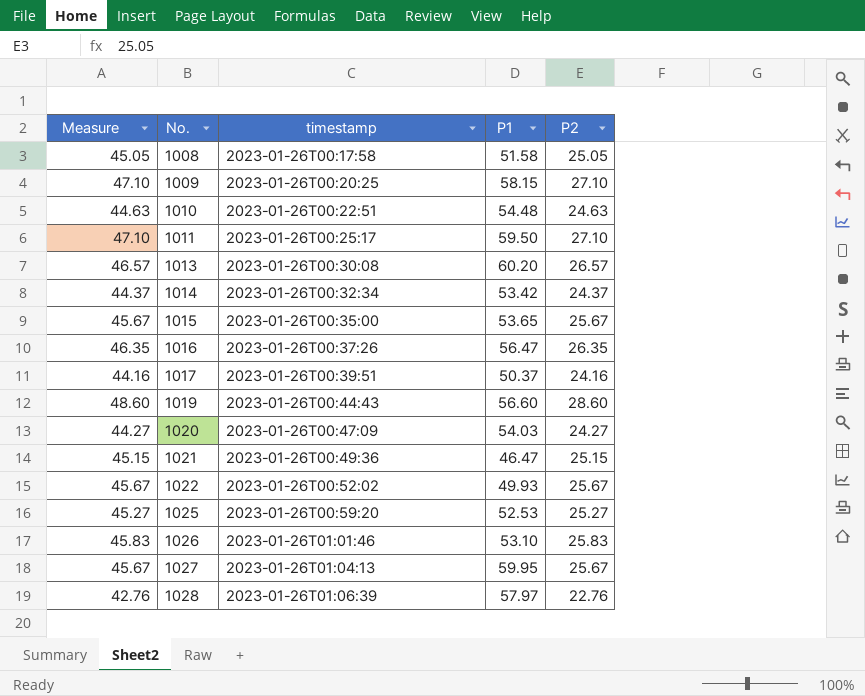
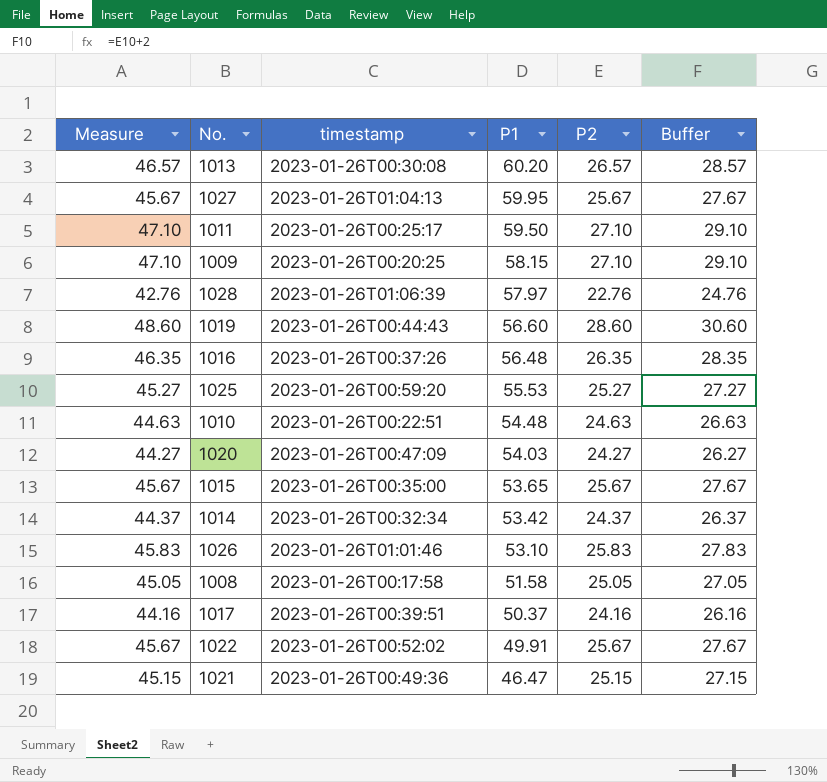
row order: No. ascending -> P1 descending
column Buffer | formula: none -> [P2] + 2
1016 | P1: 56.47 -> 56.48
1025 | P1: 52.53 -> 55.53
1022 | P1: 49.93 -> 49.91

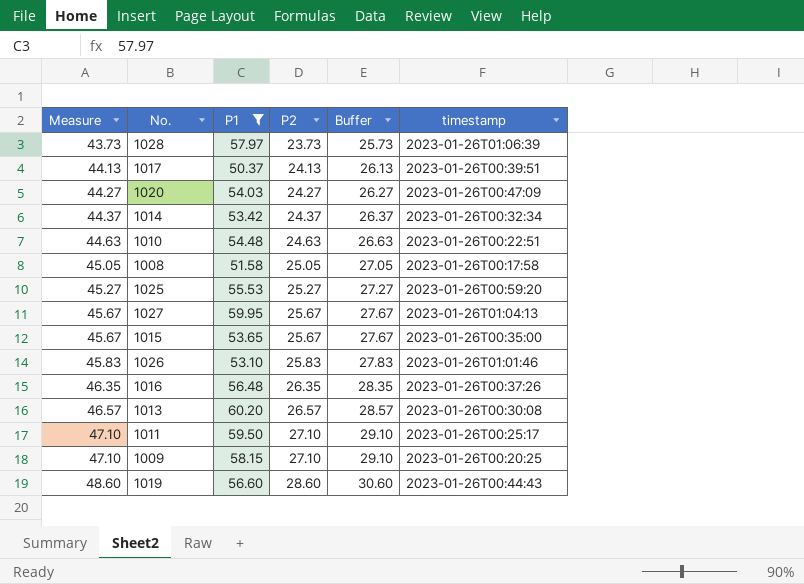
filter: none -> P1 >= 50.37
row order: P1 descending -> Measure ascending
column timestamp | position: 3 -> 6
1028 | Measure: 42.76 -> 43.73
1028 | P2: 22.76 -> 23.73
1028 | Buffer: 24.76 -> 25.73
1017 | Measure: 44.16 -> 44.13
1017 | P2: 24.16 -> 24.13
1017 | Buffer: 26.16 -> 26.13

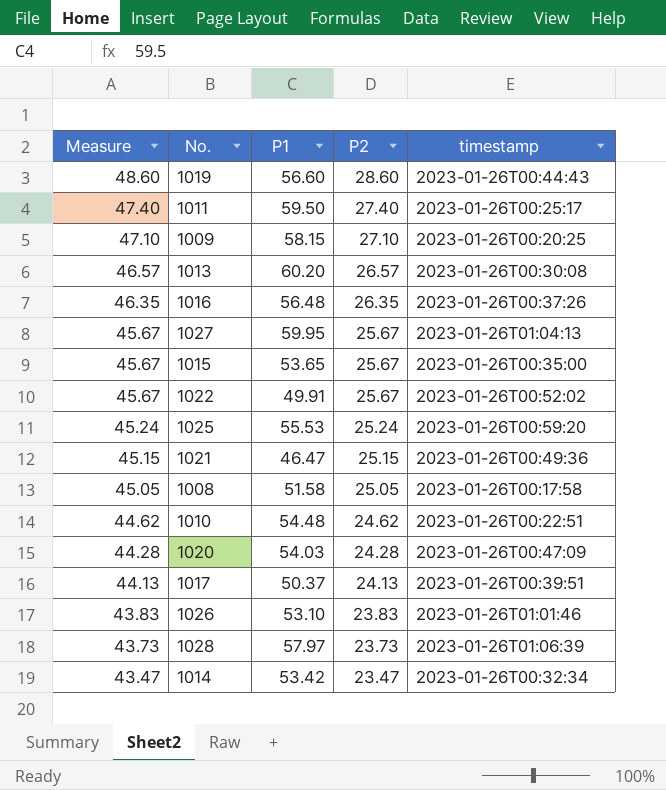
filter: P1 >= 50.37 -> none
row order: Measure ascending -> Measure descending
column Buffer | formula: [P2] + 2 -> none
1011 | Measure: 47.10 -> 47.40
1011 | P2: 27.10 -> 27.40
1025 | Measure: 45.27 -> 45.24
1025 | P2: 25.27 -> 25.24
1010 | Measure: 44.63 -> 44.62
1010 | P2: 24.63 -> 24.62
1020 | Measure: 44.27 -> 44.28
1020 | P2: 24.27 -> 24.28
1026 | Measure: 45.83 -> 43.83
1026 | P2: 25.83 -> 23.83
1014 | Measure: 44.37 -> 43.47
1014 | P2: 24.37 -> 23.47

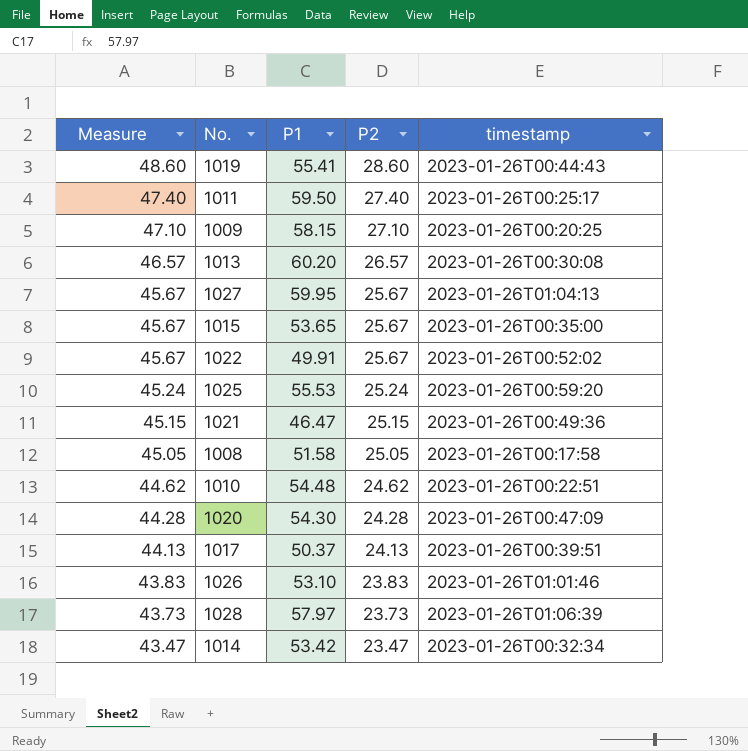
row 1016: 46.35 | 56.48 | 26.35 | 2023-01-26T00:37:26 -> none
1019 | P1: 56.60 -> 55.41
1020 | P1: 54.03 -> 54.30

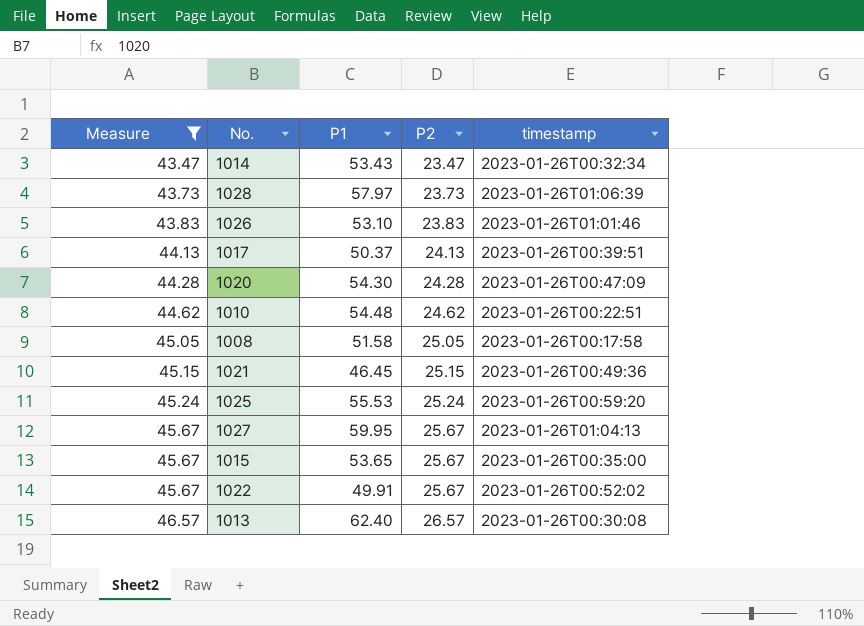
filter: none -> Measure <= 46.57
row order: Measure descending -> Measure ascending
1014 | P1: 53.42 -> 53.43
1021 | P1: 46.47 -> 46.45
1013 | P1: 60.20 -> 62.40

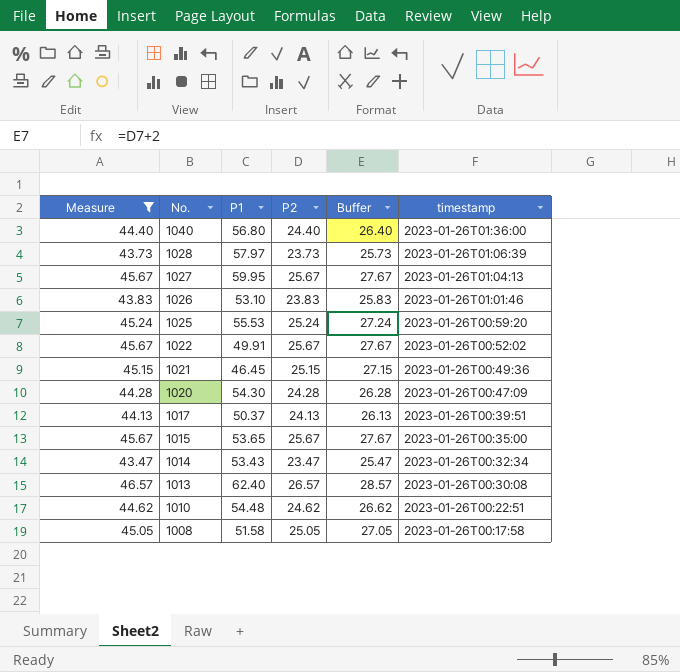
row order: Measure ascending -> No. descending
column Buffer | formula: none -> [P2] + 2
row 1040: none -> 44.40 | 56.80 | 24.40 | 26.40 | 2023-01-26T01:36:00

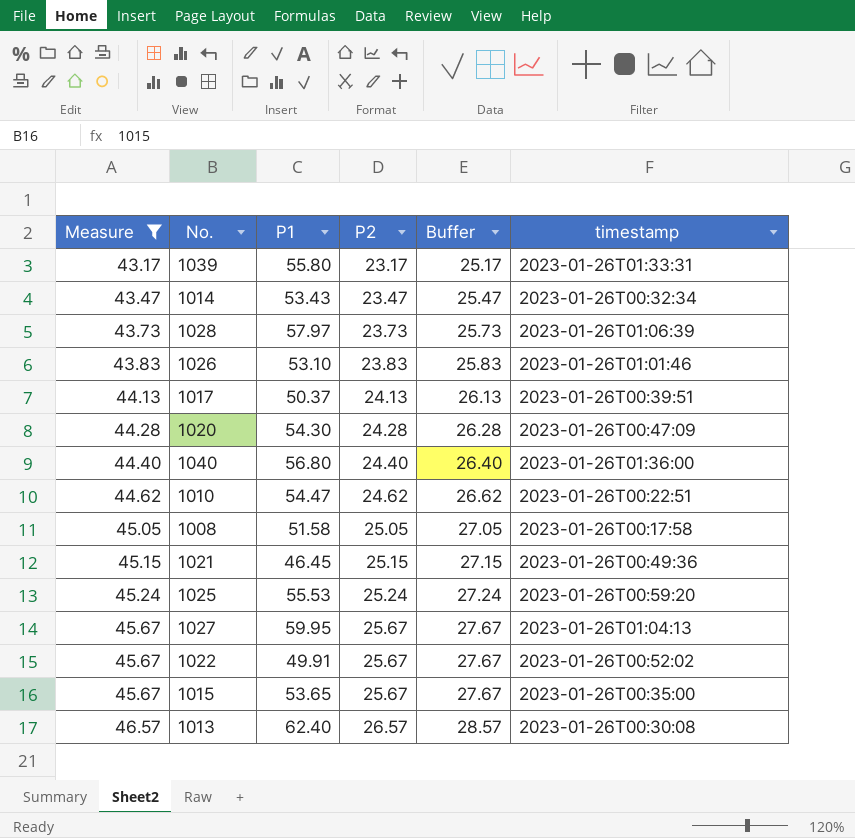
row order: No. descending -> Measure ascending
row 1039: none -> 43.17 | 55.80 | 23.17 | 25.17 | 2023-01-26T01:33:31
1010 | P1: 54.48 -> 54.47

